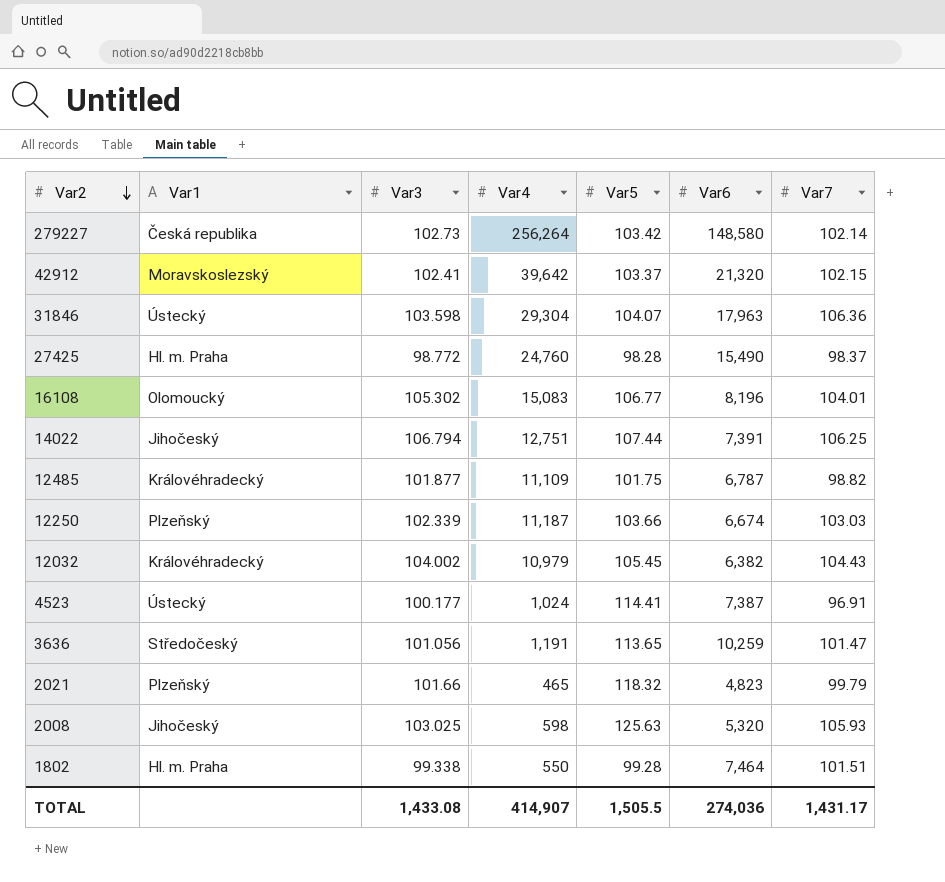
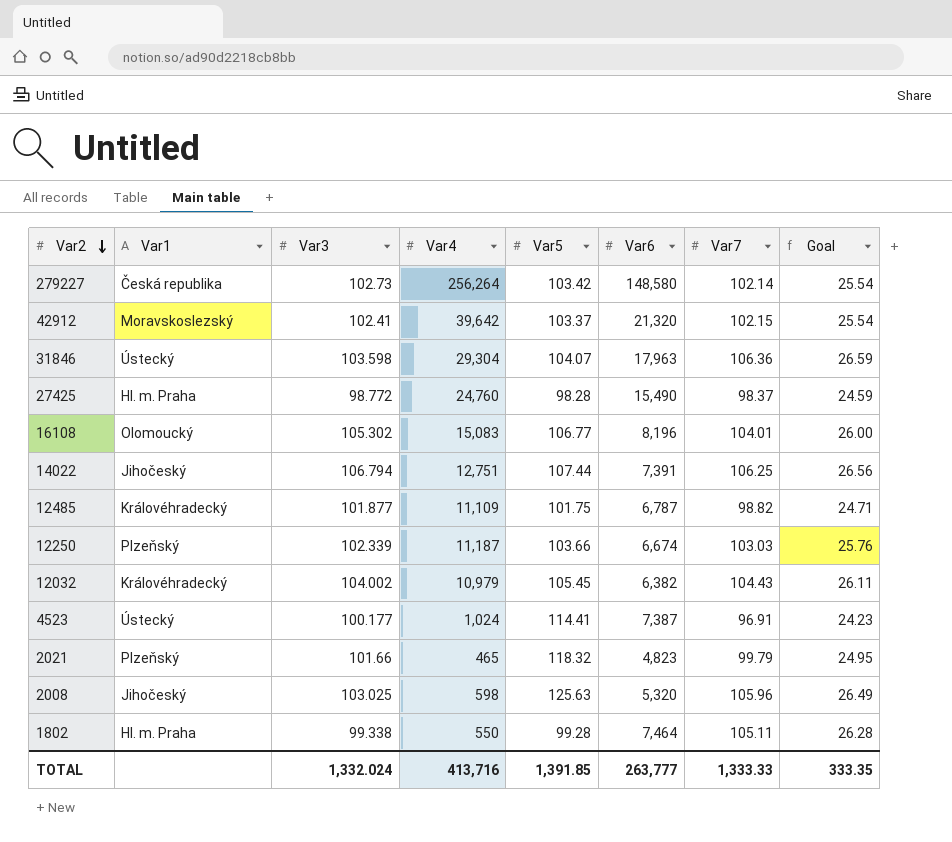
column Goal | formula: none -> [Var7] * 0.25
row 3636: Středočeský | 101.056 | 1,191 | 113.65 | 10,259 | 101.47 -> none
2008 | Var7: 105.93 -> 105.96
1802 | Var7: 101.51 -> 105.11
TOTAL | Var3: 1,433.08 -> 1,332.024
TOTAL | Var4: 414,907 -> 413,716
TOTAL | Var5: 1,505.5 -> 1,391.85
TOTAL | Var6: 274,036 -> 263,777
TOTAL | Var7: 1,431.17 -> 1,333.33

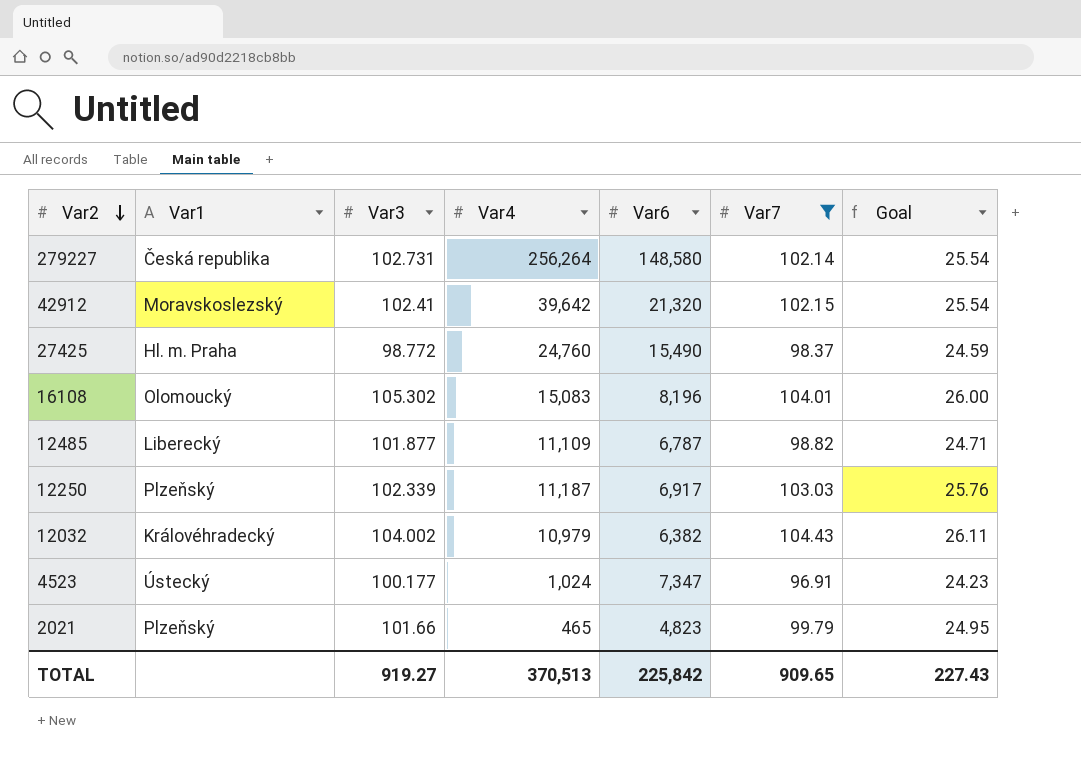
filter: none -> Var7 <= 104.43
column Var5 | position: 5 -> none
279227 | Var3: 102.73 -> 102.731
12485 | Var1: Královéhradecký -> Liberecký
12250 | Var6: 6,674 -> 6,917
4523 | Var6: 7,387 -> 7,347
TOTAL | Var3: 1,332.024 -> 919.27
TOTAL | Var4: 413,716 -> 370,513
TOTAL | Var6: 263,777 -> 225,842
TOTAL | Var7: 1,333.33 -> 909.65
TOTAL | Goal: 333.35 -> 227.43

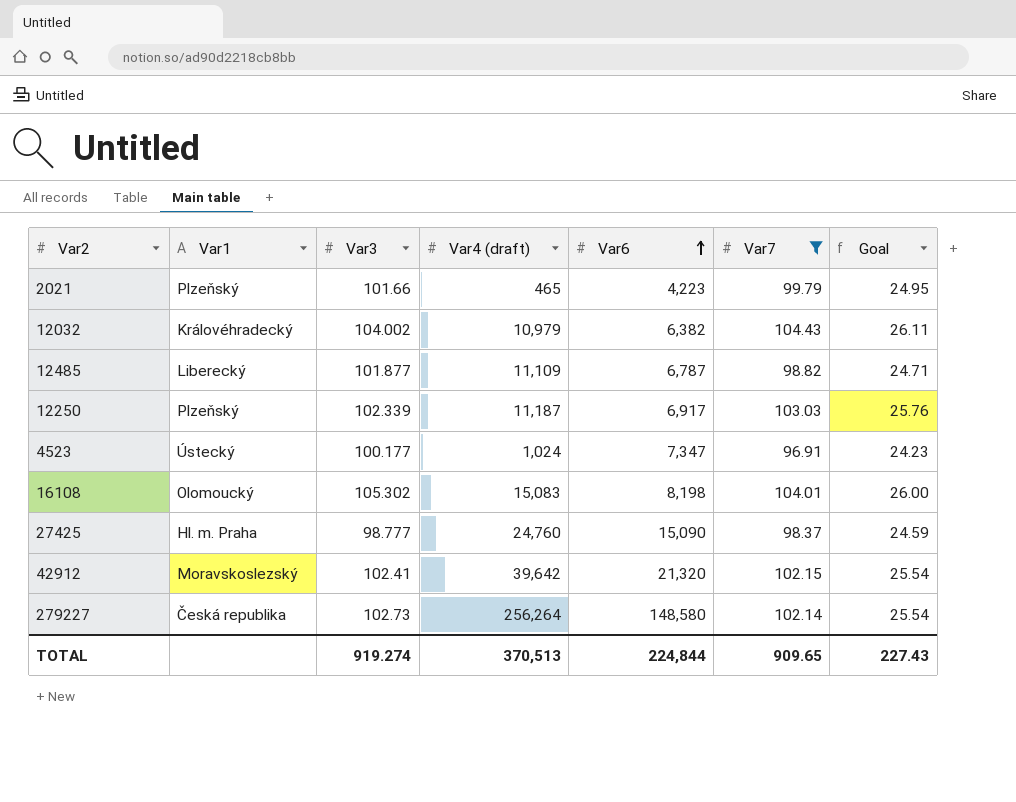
row order: Var2 descending -> Var6 ascending
column name: Var4 -> Var4 (draft)
2021 | Var6: 4,823 -> 4,223
16108 | Var6: 8,196 -> 8,198
27425 | Var3: 98.772 -> 98.777
27425 | Var6: 15,490 -> 15,090
279227 | Var3: 102.731 -> 102.73
TOTAL | Var3: 919.27 -> 919.274
TOTAL | Var6: 225,842 -> 224,844

